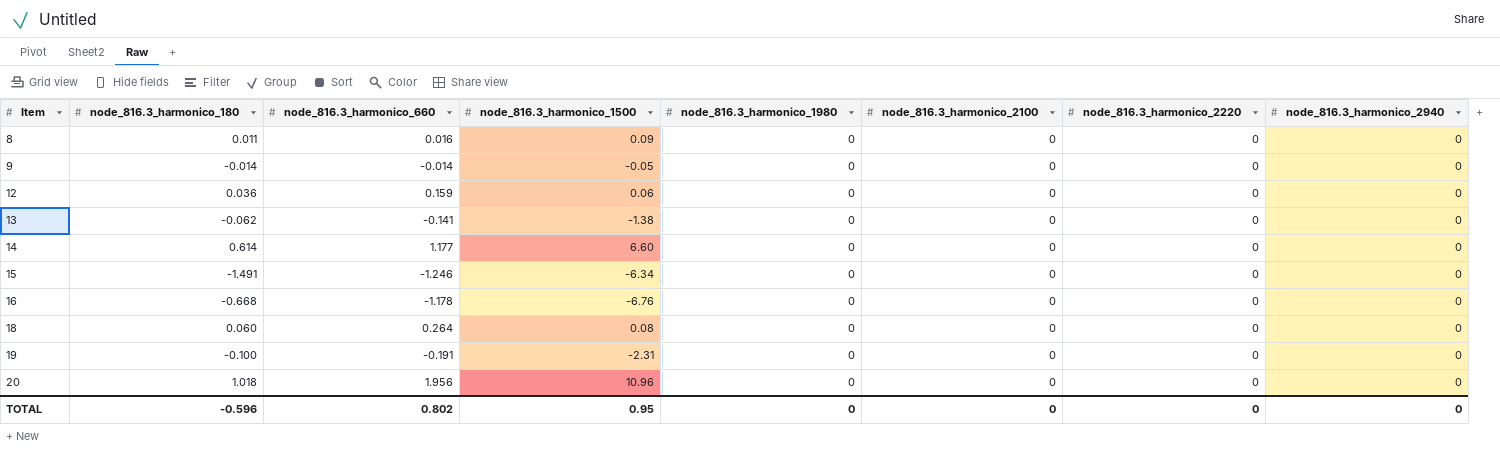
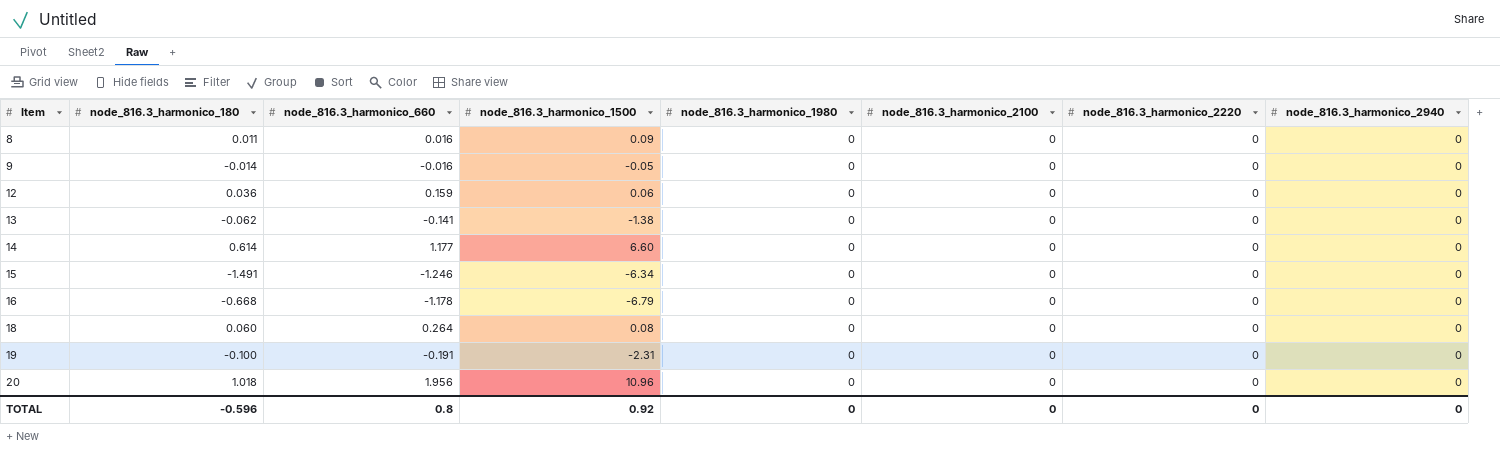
9 | node_816.3_harmonico_660: -0.014 -> -0.016
16 | node_816.3_harmonico_1500: -6.76 -> -6.79
TOTAL | node_816.3_harmonico_660: 0.802 -> 0.8
TOTAL | node_816.3_harmonico_1500: 0.95 -> 0.92

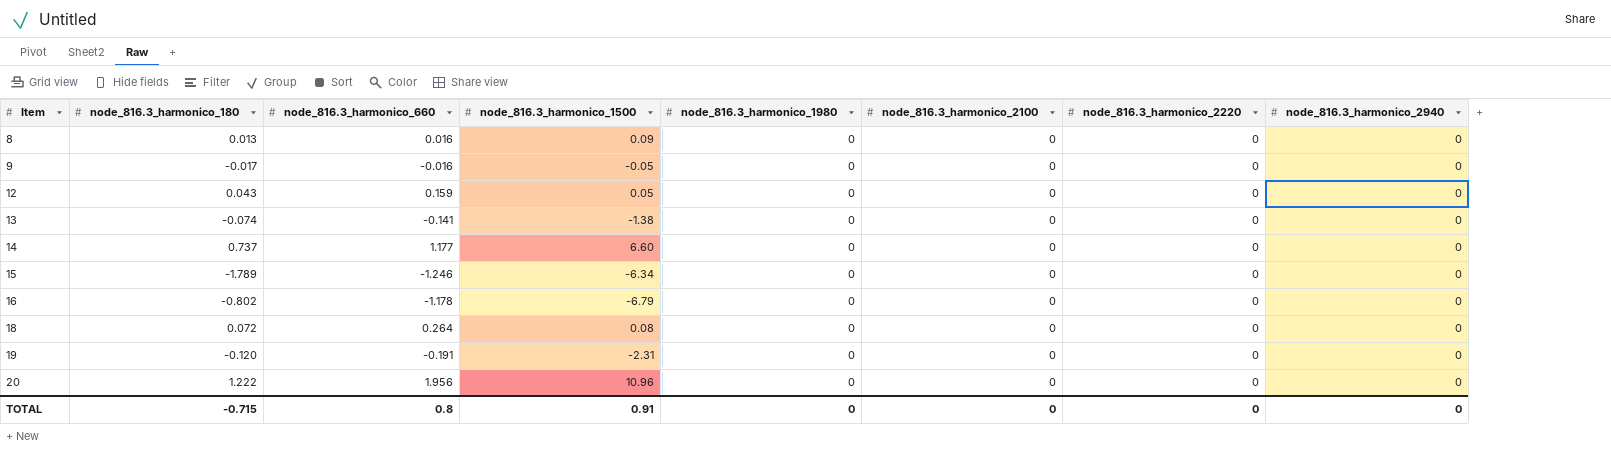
8 | node_816.3_harmonico_180: 0.011 -> 0.013
9 | node_816.3_harmonico_180: -0.014 -> -0.017
12 | node_816.3_harmonico_180: 0.036 -> 0.043
12 | node_816.3_harmonico_1500: 0.06 -> 0.05
13 | node_816.3_harmonico_180: -0.062 -> -0.074
14 | node_816.3_harmonico_180: 0.614 -> 0.737
15 | node_816.3_harmonico_180: -1.491 -> -1.789
16 | node_816.3_harmonico_180: -0.668 -> -0.802
18 | node_816.3_harmonico_180: 0.060 -> 0.072
19 | node_816.3_harmonico_180: -0.100 -> -0.120
20 | node_816.3_harmonico_180: 1.018 -> 1.222
TOTAL | node_816.3_harmonico_180: -0.596 -> -0.715
TOTAL | node_816.3_harmonico_1500: 0.92 -> 0.91

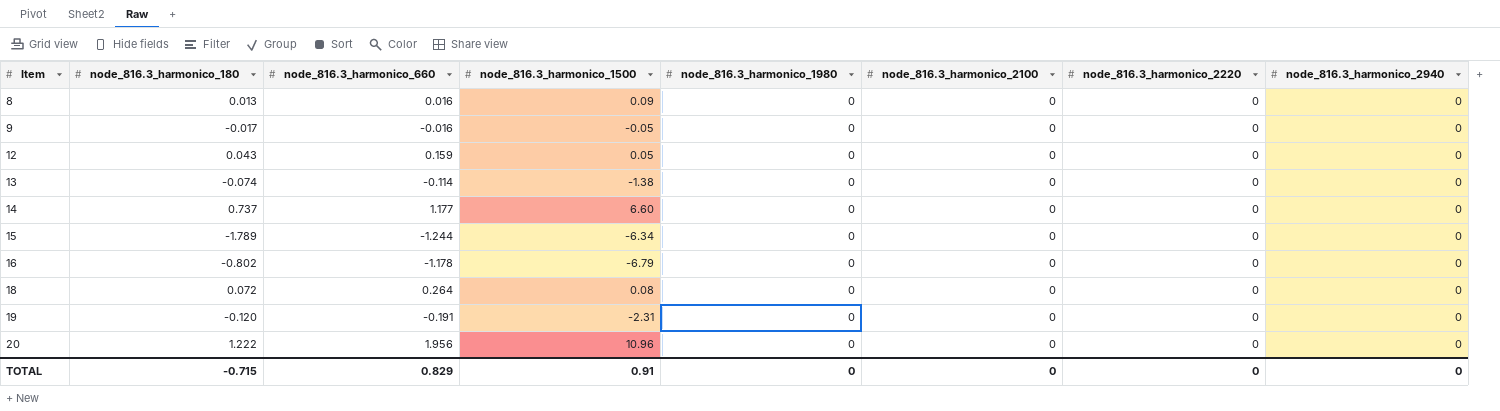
13 | node_816.3_harmonico_660: -0.141 -> -0.114
15 | node_816.3_harmonico_660: -1.246 -> -1.244
TOTAL | node_816.3_harmonico_660: 0.8 -> 0.829

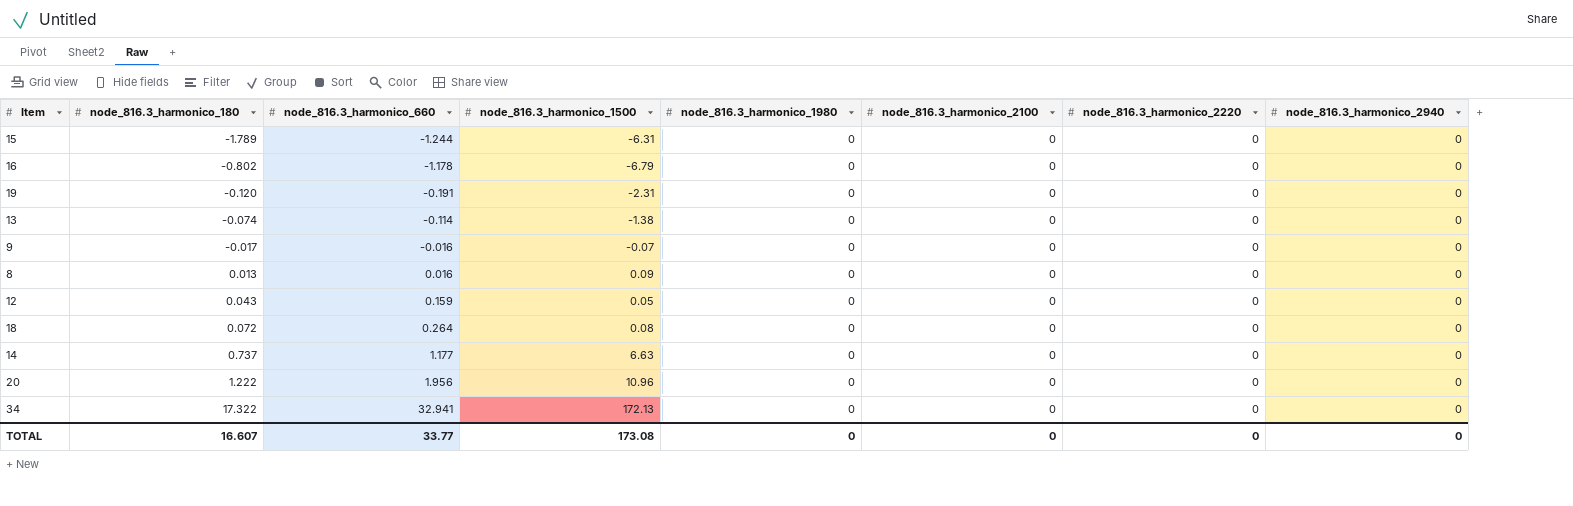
row order: Item ascending -> node_816.3_harmonico_180 ascending
15 | node_816.3_harmonico_1500: -6.34 -> -6.31
9 | node_816.3_harmonico_1500: -0.05 -> -0.07
14 | node_816.3_harmonico_1500: 6.60 -> 6.63
row 34: none -> 17.322 | 32.941 | 172.13 | 0 | 0 | 0 | 0
TOTAL | node_816.3_harmonico_180: -0.715 -> 16.607
TOTAL | node_816.3_harmonico_660: 0.829 -> 33.77
TOTAL | node_816.3_harmonico_1500: 0.91 -> 173.08

